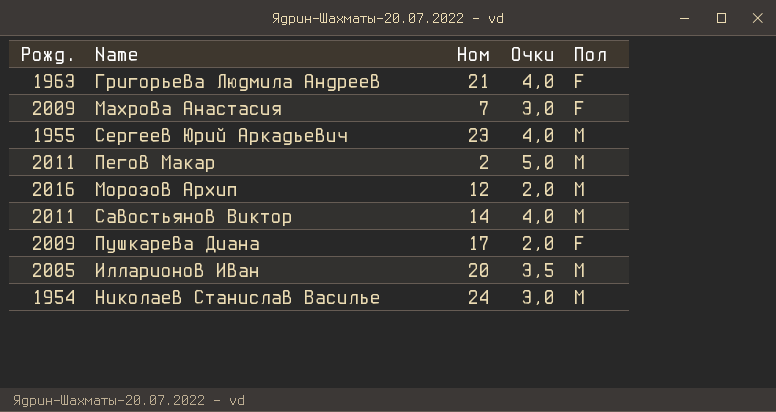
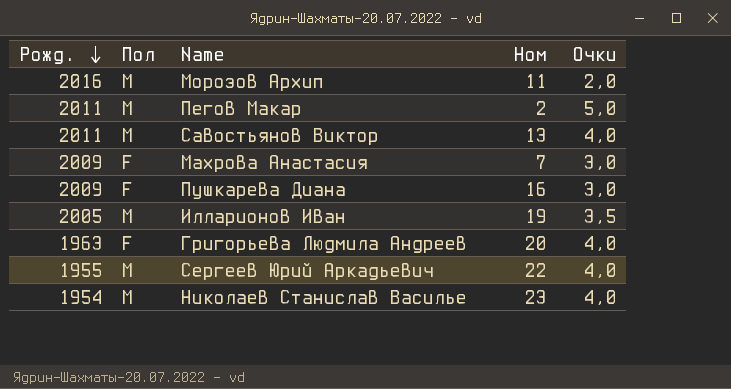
row order: none -> Рожд. descending
column Пол | position: 5 -> 2
Морозов Архип | Ном: 12 -> 11
Савостьянов Виктор | Ном: 14 -> 13
Пушкарева Диана | Ном: 17 -> 16
Пушкарева Диана | Очки: 2,0 -> 3,0
Илларионов Иван | Ном: 20 -> 19
Григорьева Людмила Андреев | Ном: 21 -> 20
Сергеев Юрий Аркадьевич | Ном: 23 -> 22
Николаев Станислав Василье | Ном: 24 -> 23
Николаев Станислав Василье | Очки: 3,0 -> 4,0

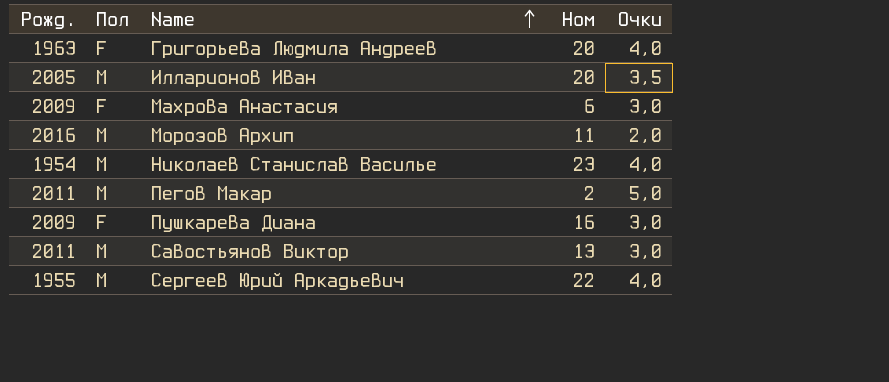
row order: Рожд. descending -> Name ascending
Илларионов Иван | Ном: 19 -> 20
Махрова Анастасия | Ном: 7 -> 6
Савостьянов Виктор | Очки: 4,0 -> 3,0

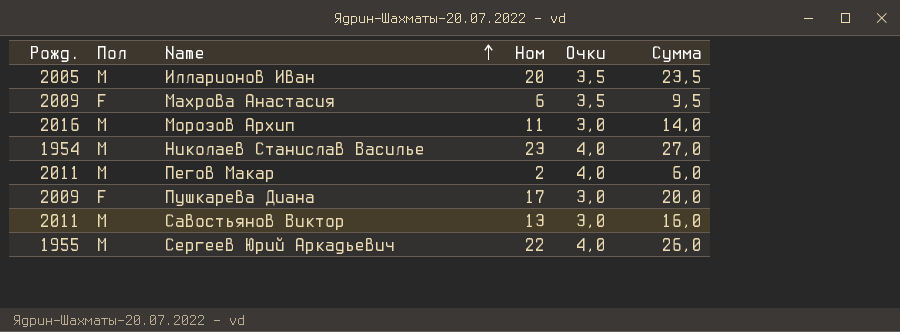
column Сумма | formula: none -> [Ном] + [Очки]
row Григорьева Людмила Андреев: 1963 | F | 20 | 4,0 -> none
Махрова Анастасия | Очки: 3,0 -> 3,5
Морозов Архип | Очки: 2,0 -> 3,0
Пегов Макар | Очки: 5,0 -> 4,0
Пушкарева Диана | Ном: 16 -> 17

